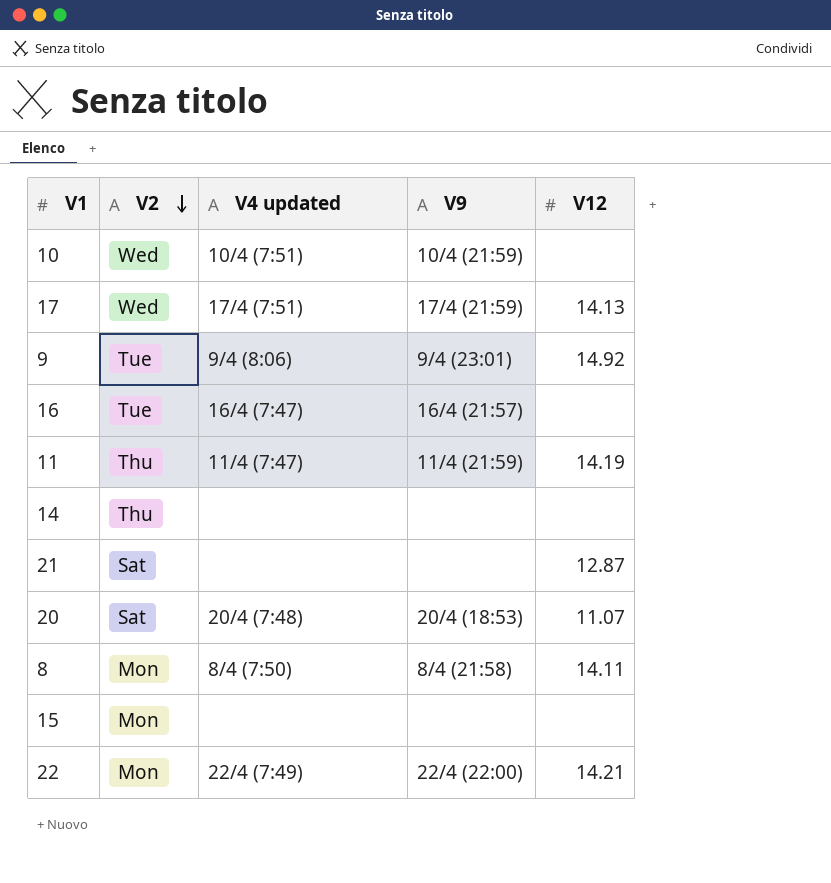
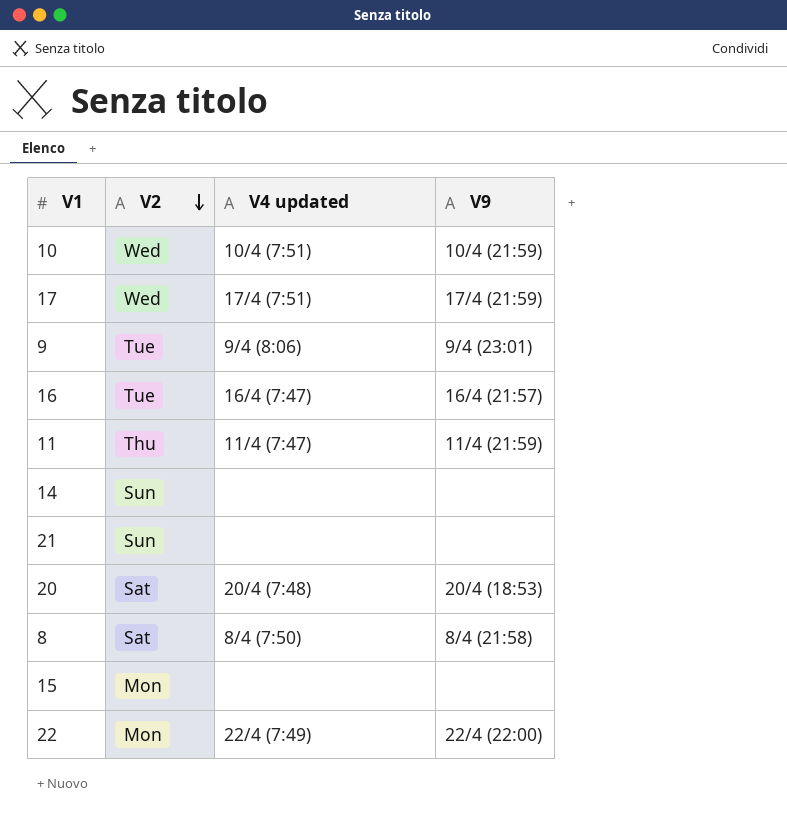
column V12 | position: 5 -> none
14 | V2: Thu -> Sun
21 | V2: Sat -> Sun
8 | V2: Mon -> Sat

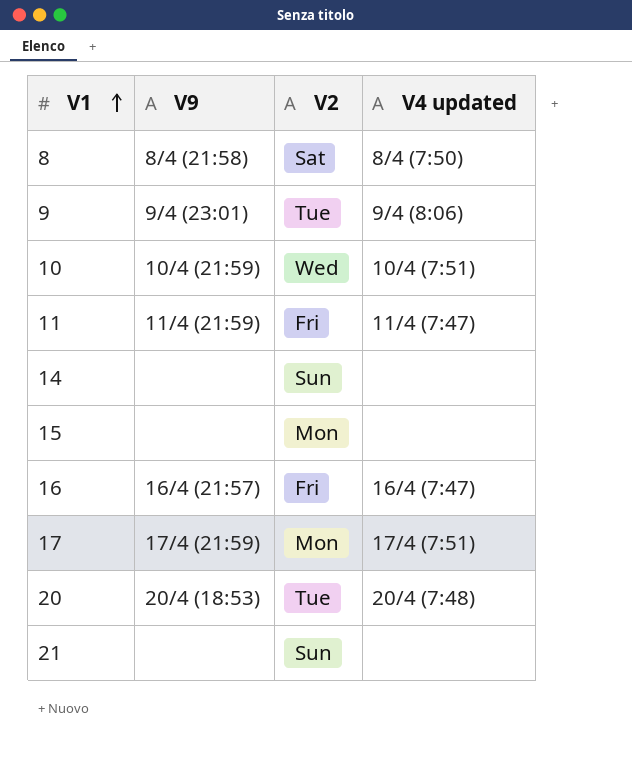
row order: V2 descending -> V1 ascending
column V9 | position: 4 -> 2
row 22: Mon | 22/4 (7:49) | 22/4 (22:00) -> none
11 | V2: Thu -> Fri
16 | V2: Tue -> Fri
17 | V2: Wed -> Mon
20 | V2: Sat -> Tue

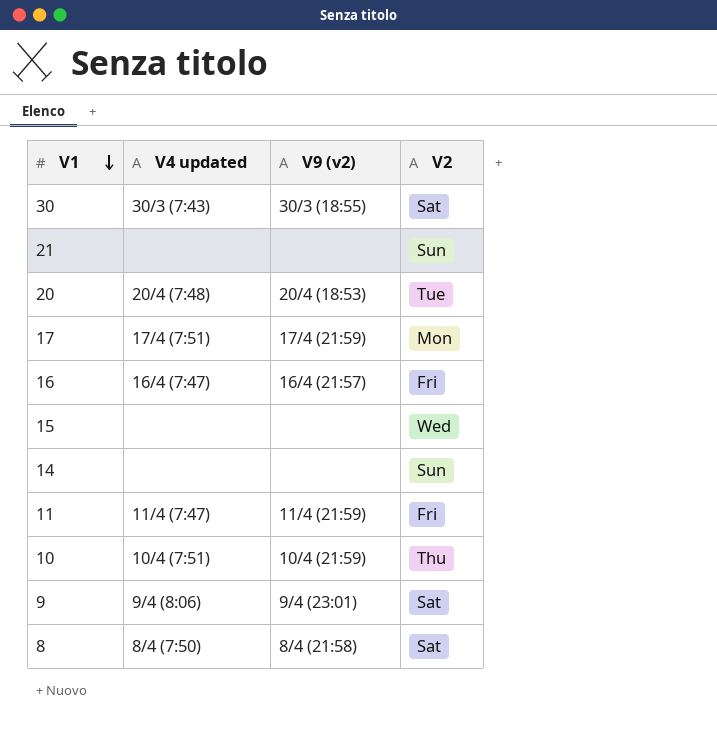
row order: V1 ascending -> V1 descending
column V4 updated | position: 4 -> 2
column name: V9 -> V9 (v2)
row 30: none -> 30/3 (7:43) | 30/3 (18:55) | Sat
15 | V2: Mon -> Wed
10 | V2: Wed -> Thu
9 | V2: Tue -> Sat

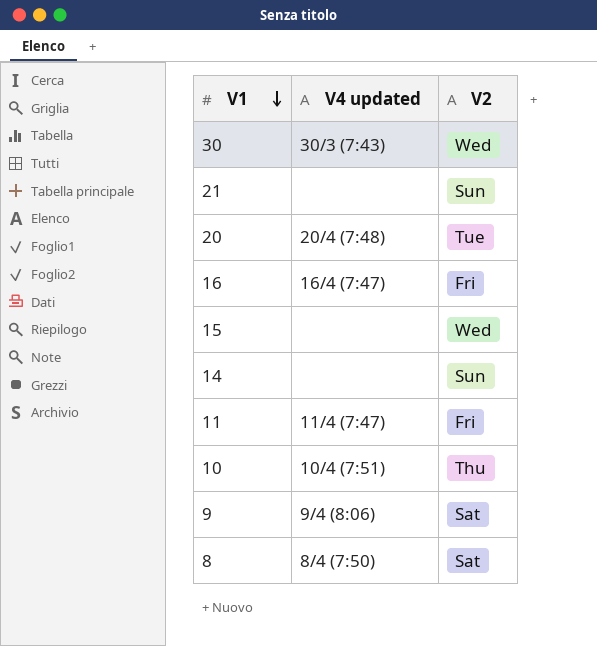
column V9 (v2) | position: 3 -> none
row 17: 17/4 (7:51) | 17/4 (21:59) | Mon -> none
30 | V2: Sat -> Wed

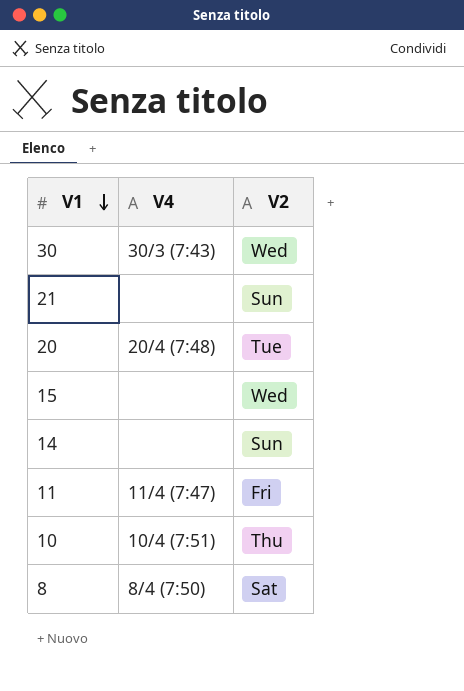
column name: V4 updated -> V4
row 16: 16/4 (7:47) | Fri -> none
row 9: 9/4 (8:06) | Sat -> none

